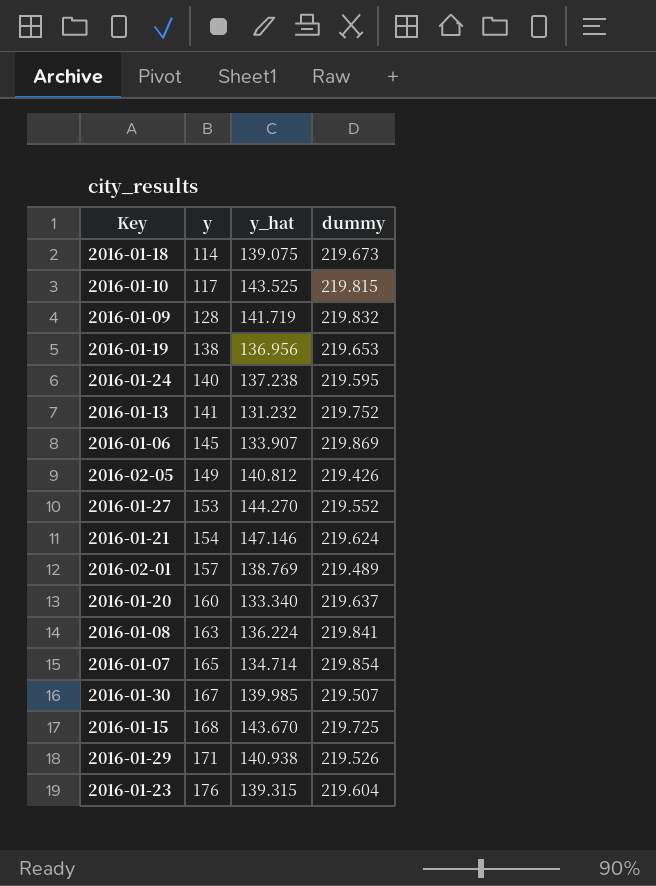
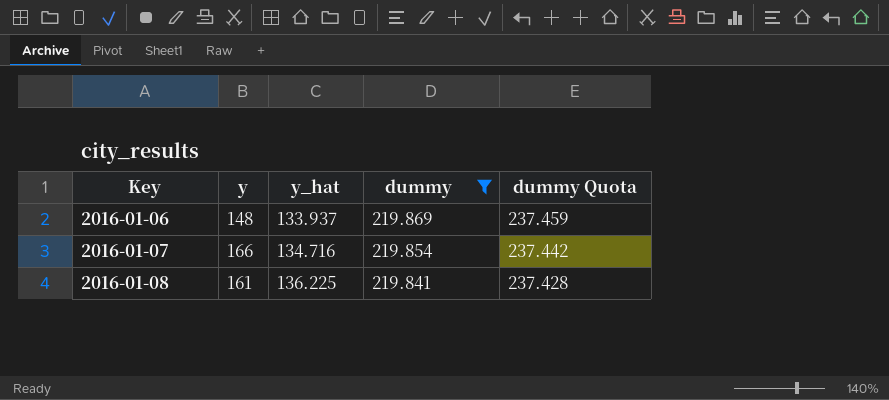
filter: none -> dummy >= 219.841
row order: y ascending -> Key ascending
column dummy Quota | formula: none -> [dummy] * 1.08
2016-01-06 | y: 145 -> 148
2016-01-06 | y_hat: 133.907 -> 133.937
2016-01-07 | y: 165 -> 166
2016-01-07 | y_hat: 134.714 -> 134.716
2016-01-08 | y: 163 -> 161
2016-01-08 | y_hat: 136.224 -> 136.225

